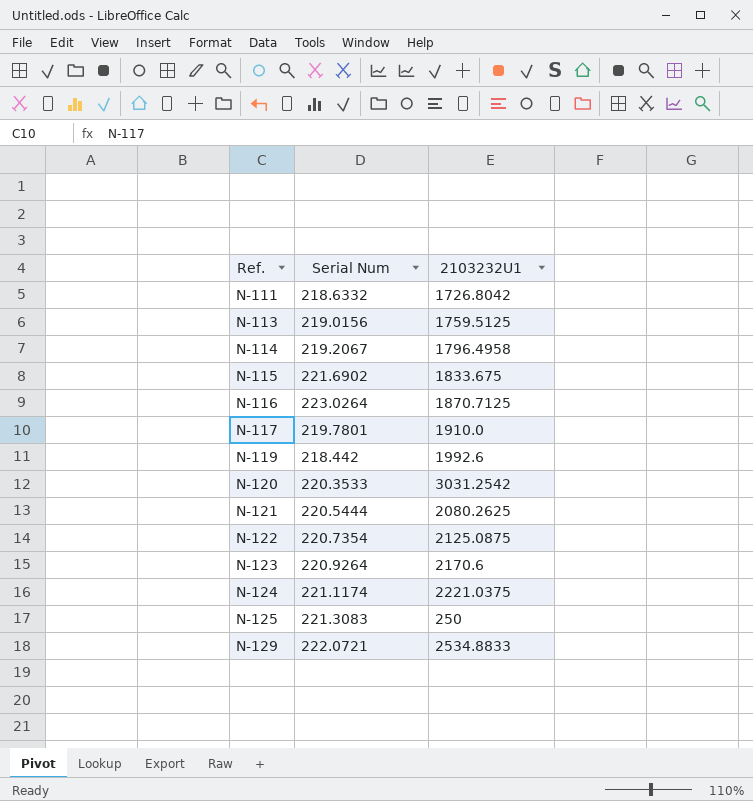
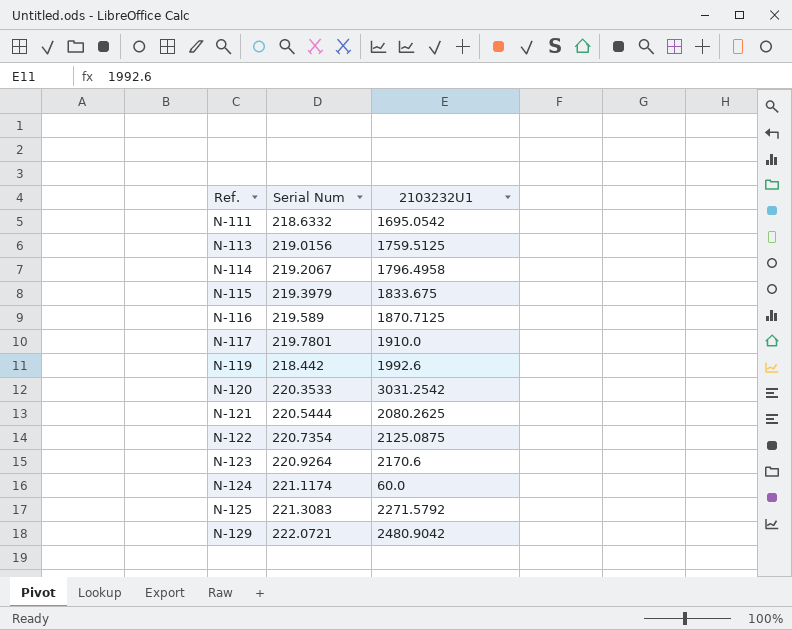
N-111 | 2103232U1: 1726.8042 -> 1695.0542
N-115 | Serial Num: 221.6902 -> 219.3979
N-116 | Serial Num: 223.0264 -> 219.589
N-124 | 2103232U1: 2221.0375 -> 60.0
N-125 | 2103232U1: 250 -> 2271.5792
N-129 | 2103232U1: 2534.8833 -> 2480.9042

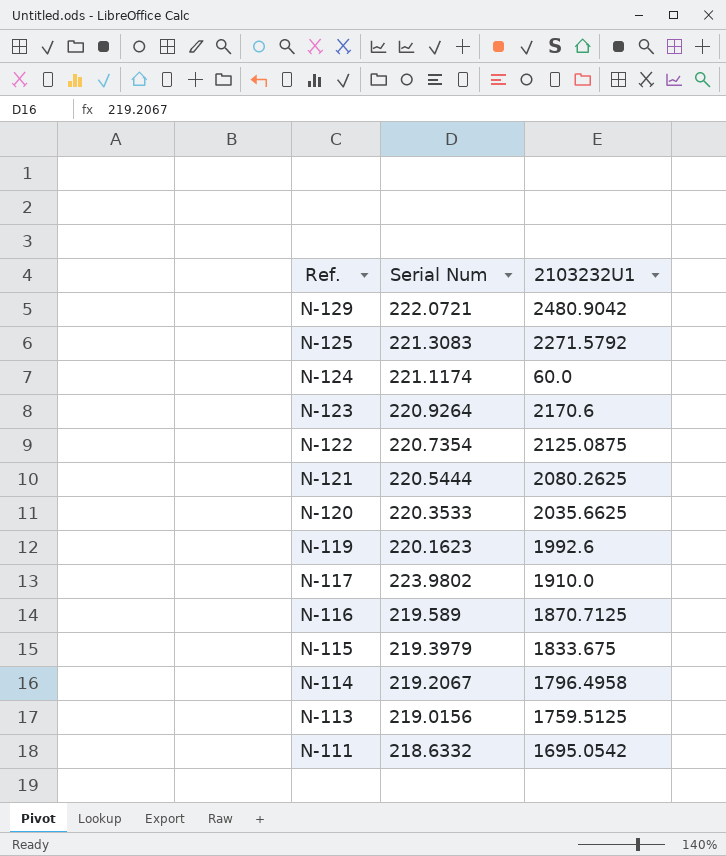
row order: Ref. ascending -> Ref. descending
N-120 | 2103232U1: 3031.2542 -> 2035.6625
N-119 | Serial Num: 218.442 -> 220.1623
N-117 | Serial Num: 219.7801 -> 223.9802

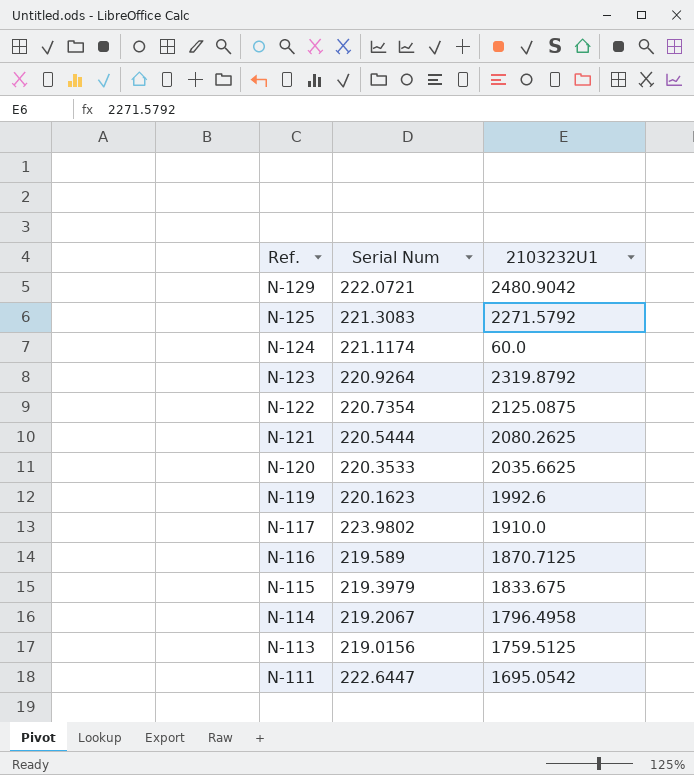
N-123 | 2103232U1: 2170.6 -> 2319.8792
N-111 | Serial Num: 218.6332 -> 222.6447

